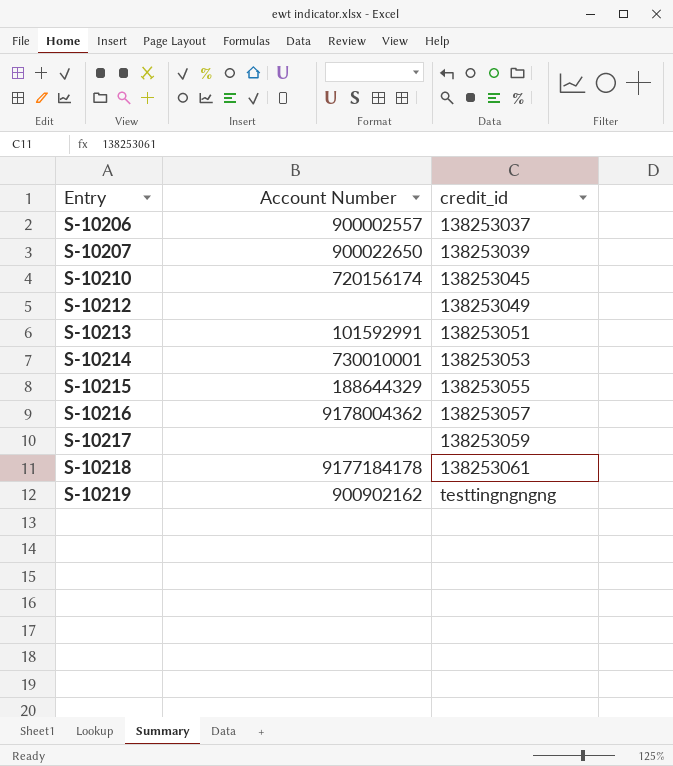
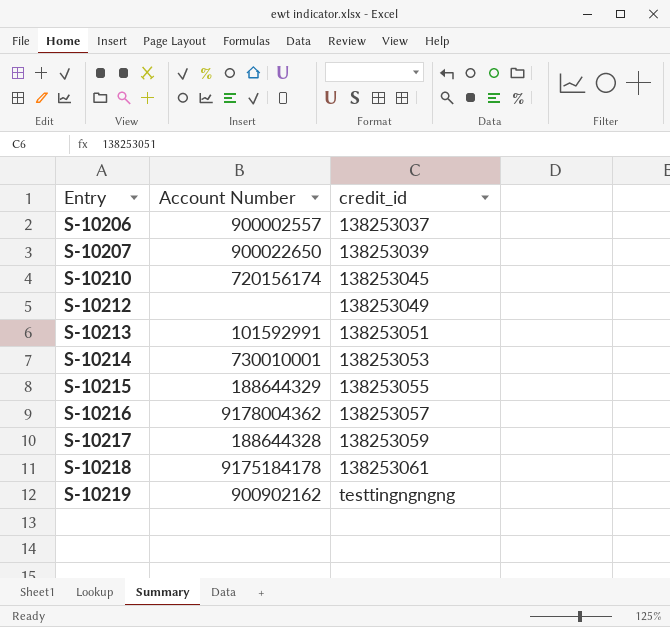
S-10217 | Account Number: none -> 188644328
S-10218 | Account Number: 9177184178 -> 9175184178

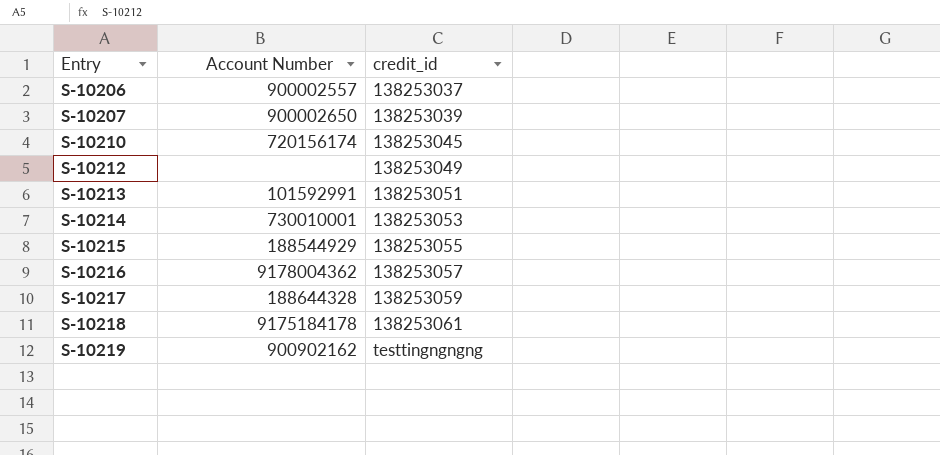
S-10207 | Account Number: 900022650 -> 900002650
S-10215 | Account Number: 188644329 -> 188544929

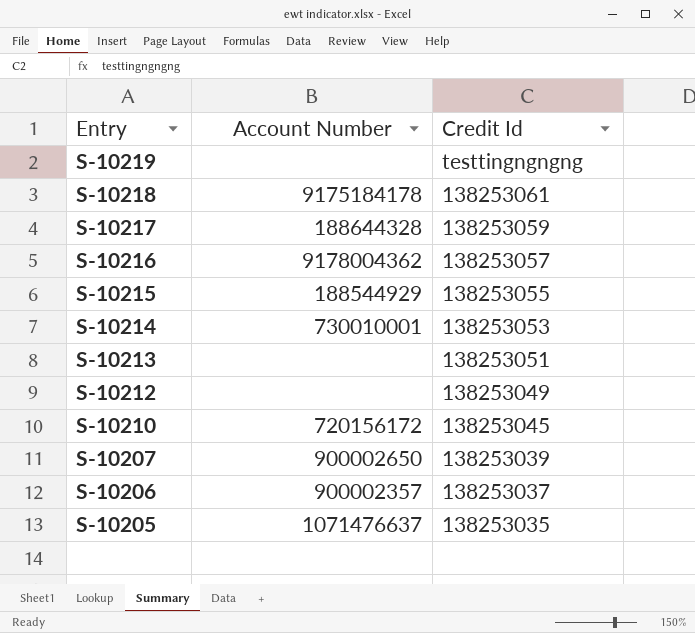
row order: Entry ascending -> Entry descending
column name: credit_id -> Credit Id
S-10219 | Account Number: 900902162 -> none
S-10213 | Account Number: 101592991 -> none
S-10210 | Account Number: 720156174 -> 720156172
S-10206 | Account Number: 900002557 -> 900002357
row S-10205: none -> 1071476637 | 138253035

